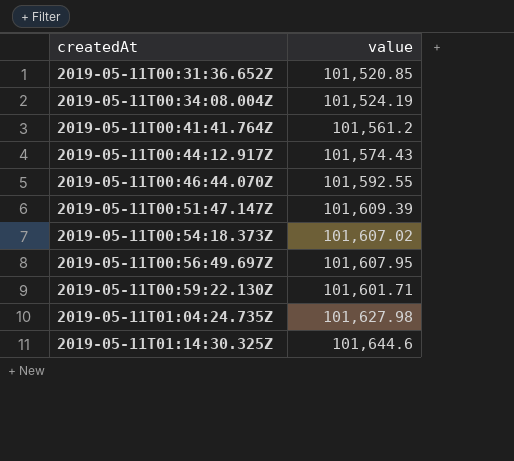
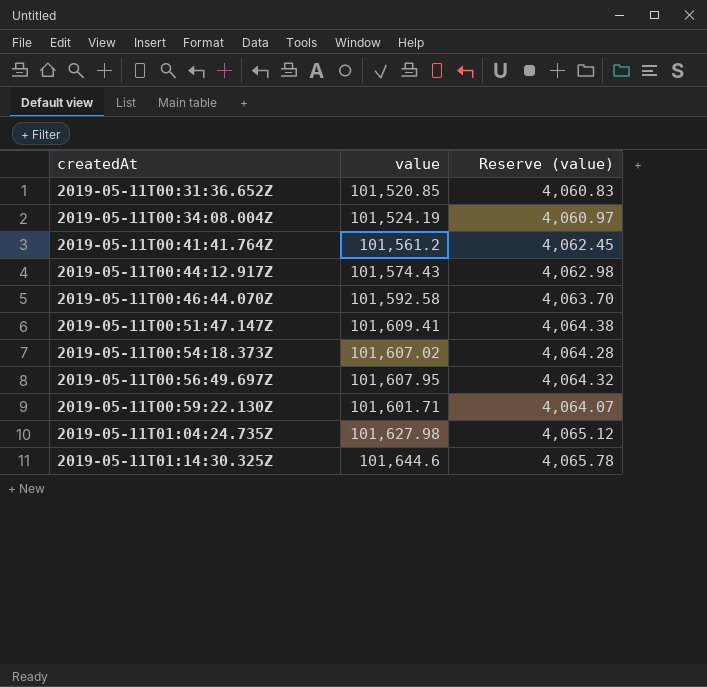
column Reserve (value) | formula: none -> [value] * 0.04
2019-05-11T00:46:44.070Z | value: 101,592.55 -> 101,592.58
2019-05-11T00:51:47.147Z | value: 101,609.39 -> 101,609.41

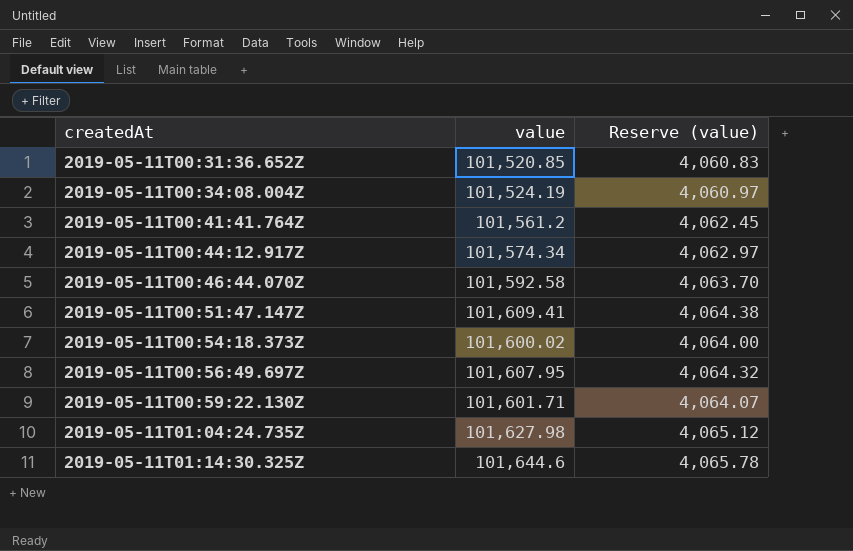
2019-05-11T00:44:12.917Z | value: 101,574.43 -> 101,574.34
2019-05-11T00:44:12.917Z | Reserve (value): 4,062.98 -> 4,062.97
2019-05-11T00:54:18.373Z | value: 101,607.02 -> 101,600.02
2019-05-11T00:54:18.373Z | Reserve (value): 4,064.28 -> 4,064.00

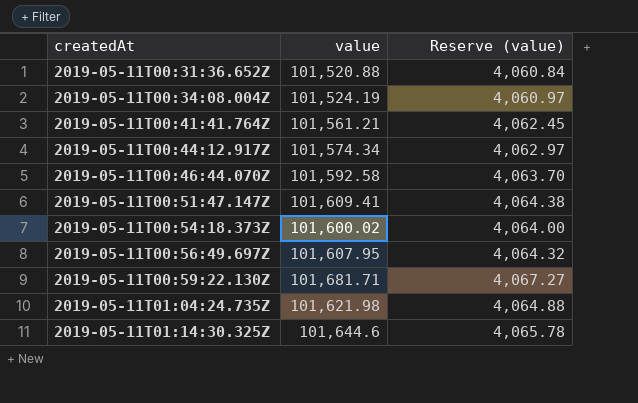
2019-05-11T00:31:36.652Z | value: 101,520.85 -> 101,520.88
2019-05-11T00:31:36.652Z | Reserve (value): 4,060.83 -> 4,060.84
2019-05-11T00:41:41.764Z | value: 101,561.2 -> 101,561.21
2019-05-11T00:59:22.130Z | value: 101,601.71 -> 101,681.71
2019-05-11T00:59:22.130Z | Reserve (value): 4,064.07 -> 4,067.27
2019-05-11T01:04:24.735Z | value: 101,627.98 -> 101,621.98
2019-05-11T01:04:24.735Z | Reserve (value): 4,065.12 -> 4,064.88

